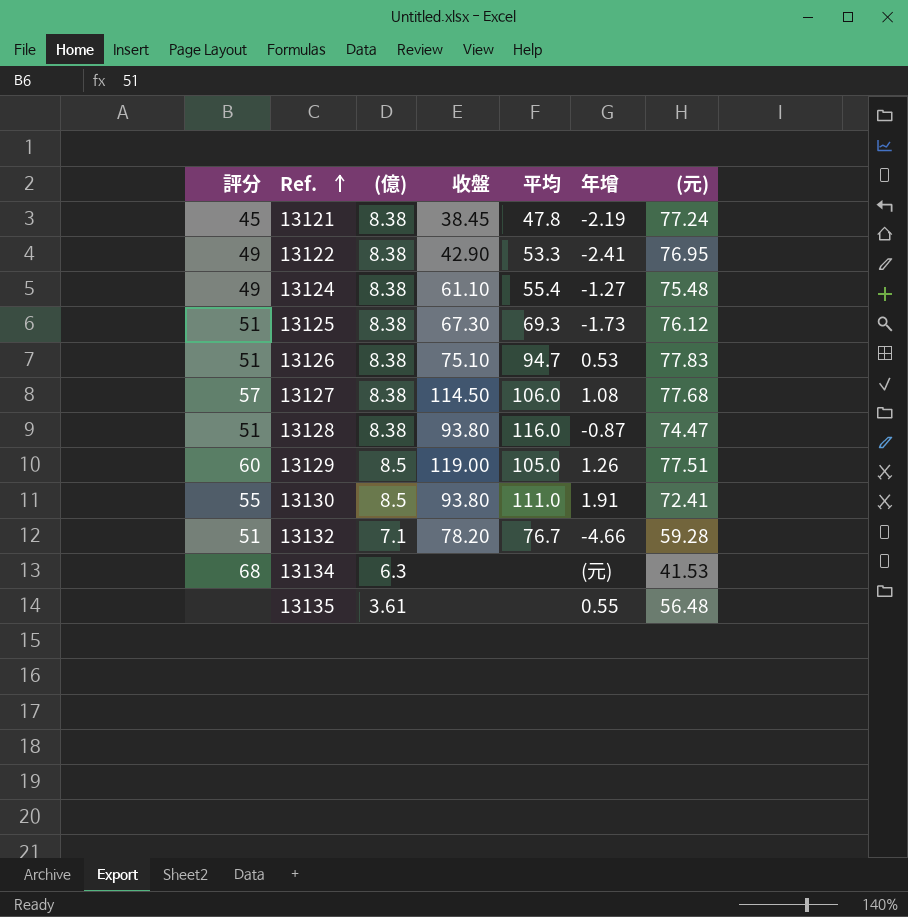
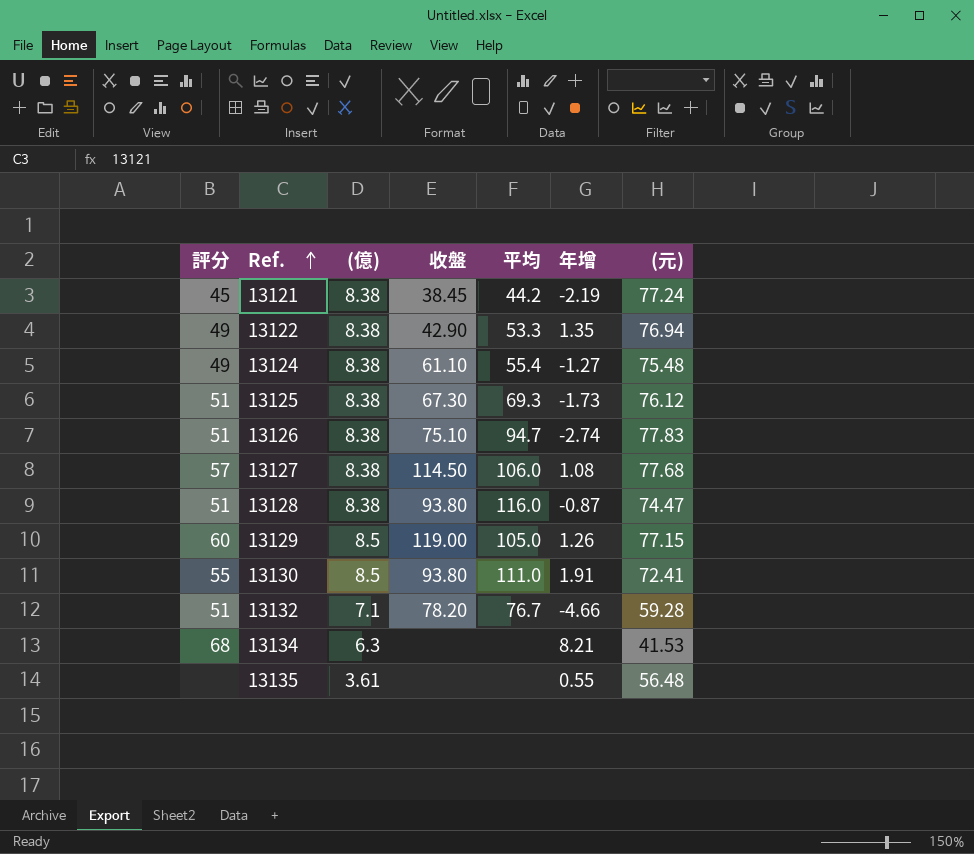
13121 | 平均: 47.8 -> 44.2
13122 | 年增: -2.41 -> 1.35
13122 | (元): 76.95 -> 76.94
13126 | 年增: 0.53 -> -2.74
13129 | (元): 77.51 -> 77.15
13134 | 年增: (元) -> 8.21

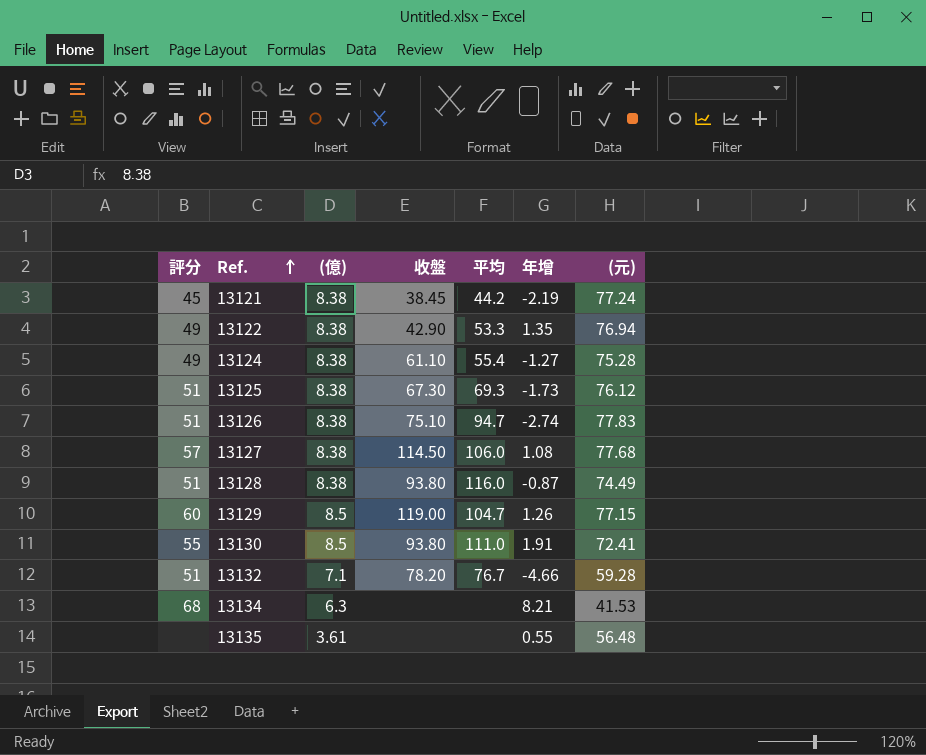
13124 | (元): 75.48 -> 75.28
13128 | (元): 74.47 -> 74.49
13129 | 平均: 105.0 -> 104.7

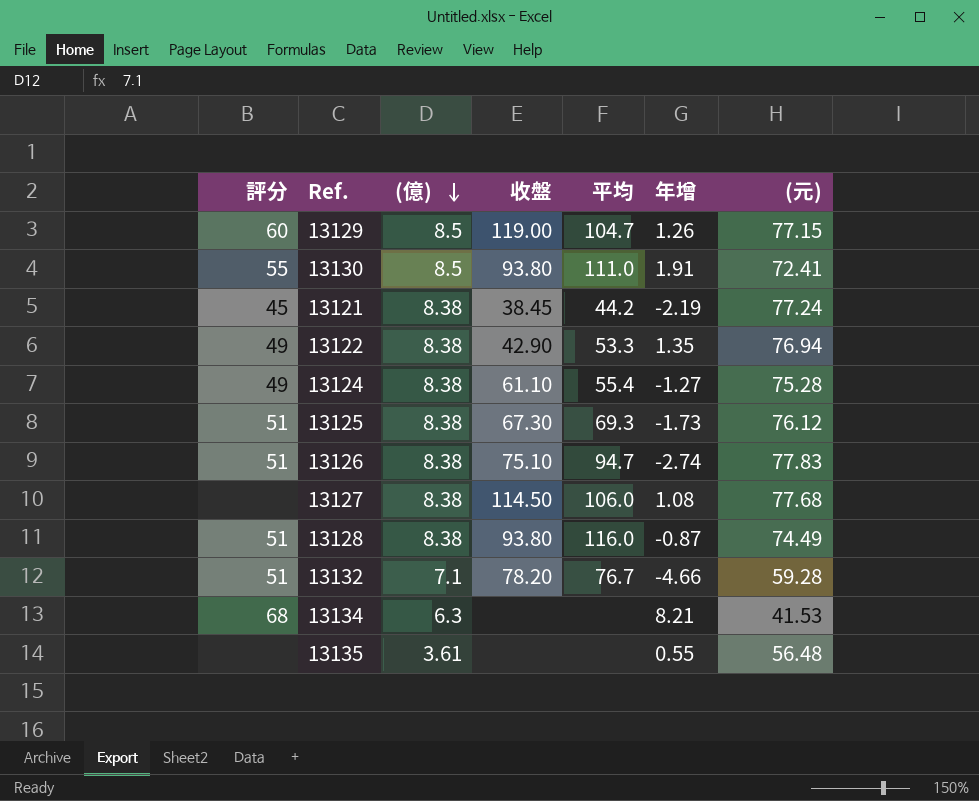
row order: Ref. ascending -> (億) descending
13127 | 評分: 57 -> none

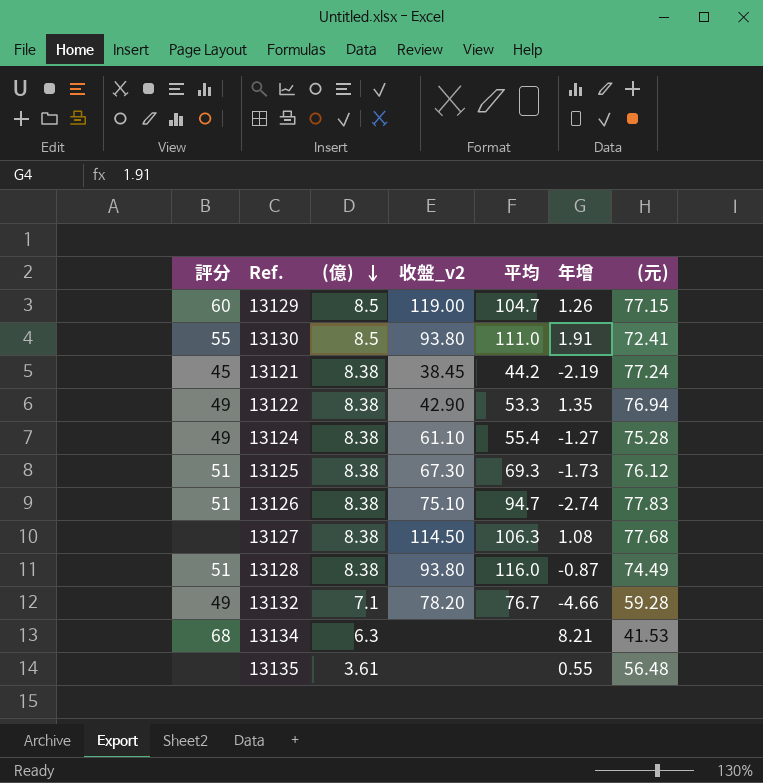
column name: 收盤 -> 收盤_v2
13127 | 平均: 106.0 -> 106.3
13132 | 評分: 51 -> 49

